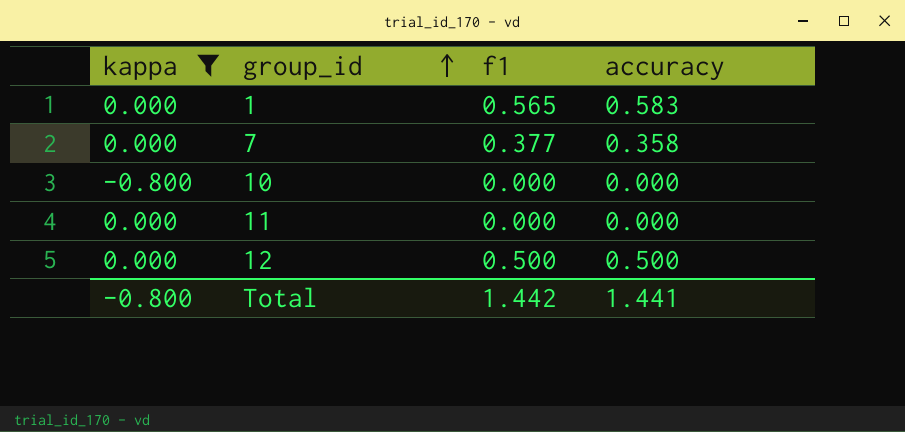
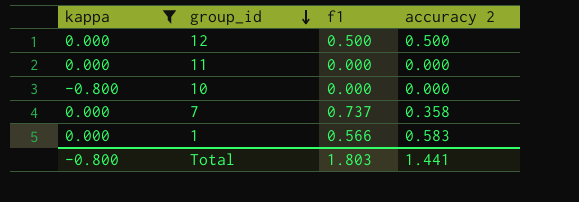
row order: group_id ascending -> group_id descending
column name: accuracy -> accuracy 2
7 | f1: 0.377 -> 0.737
1 | f1: 0.565 -> 0.566
Total | f1: 1.442 -> 1.803

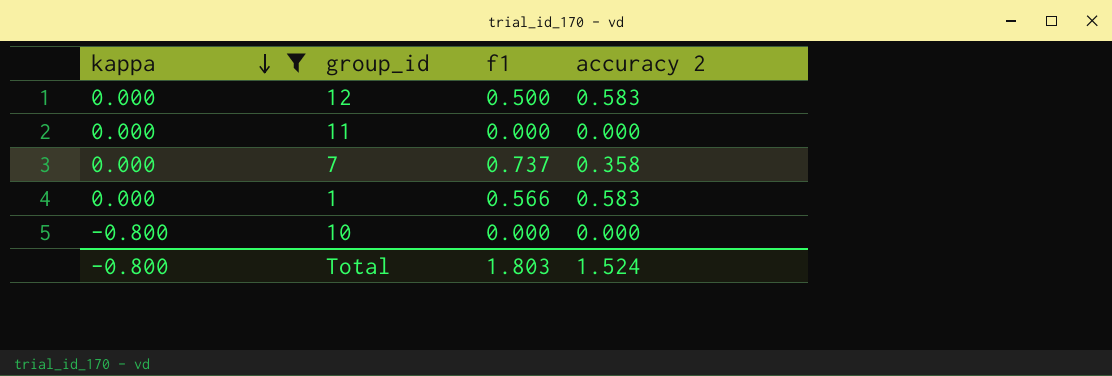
row order: group_id descending -> kappa descending
12 | accuracy 2: 0.500 -> 0.583
Total | accuracy 2: 1.441 -> 1.524

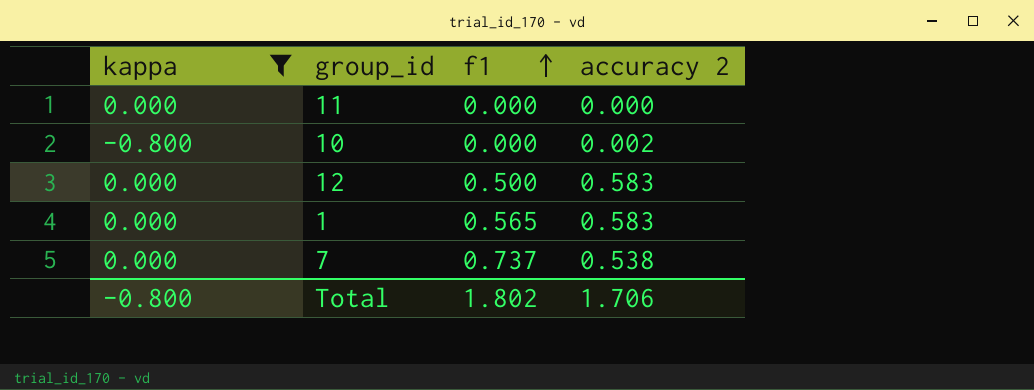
row order: kappa descending -> f1 ascending
10 | accuracy 2: 0.000 -> 0.002
1 | f1: 0.566 -> 0.565
7 | accuracy 2: 0.358 -> 0.538
Total | f1: 1.803 -> 1.802
Total | accuracy 2: 1.524 -> 1.706

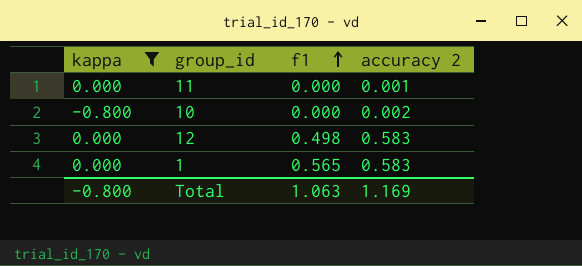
row 7: 0.000 | 0.737 | 0.538 -> none
11 | accuracy 2: 0.000 -> 0.001
12 | f1: 0.500 -> 0.498
Total | f1: 1.802 -> 1.063
Total | accuracy 2: 1.706 -> 1.169

